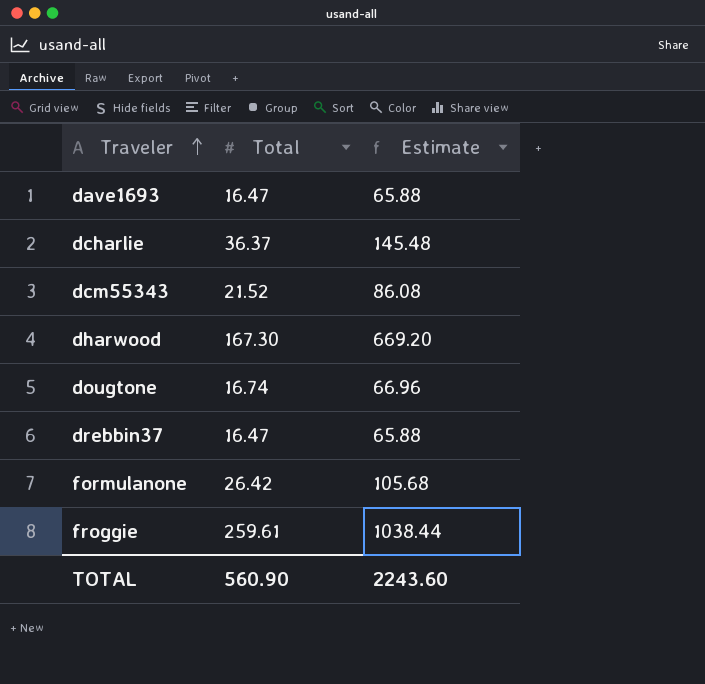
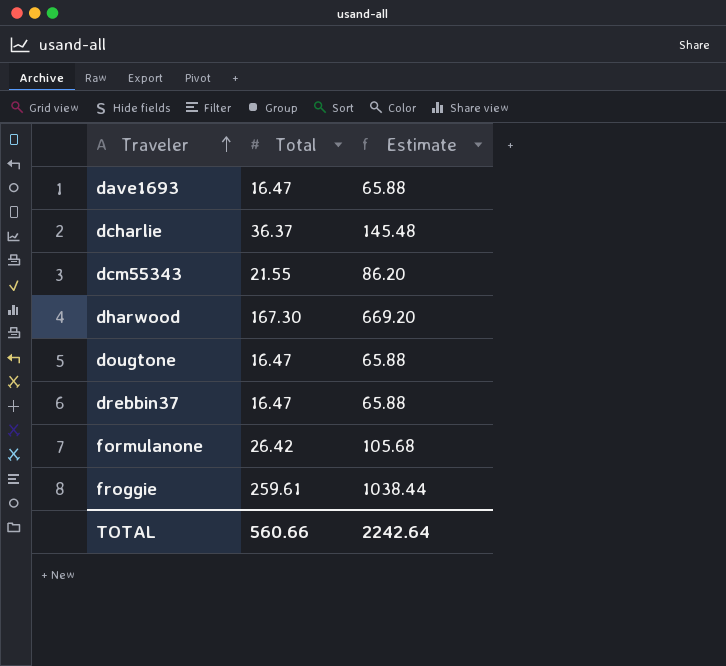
dcm55343 | Total: 21.52 -> 21.55
dcm55343 | Estimate: 86.08 -> 86.20
dougtone | Total: 16.74 -> 16.47
dougtone | Estimate: 66.96 -> 65.88
TOTAL | Total: 560.90 -> 560.66
TOTAL | Estimate: 2243.60 -> 2242.64

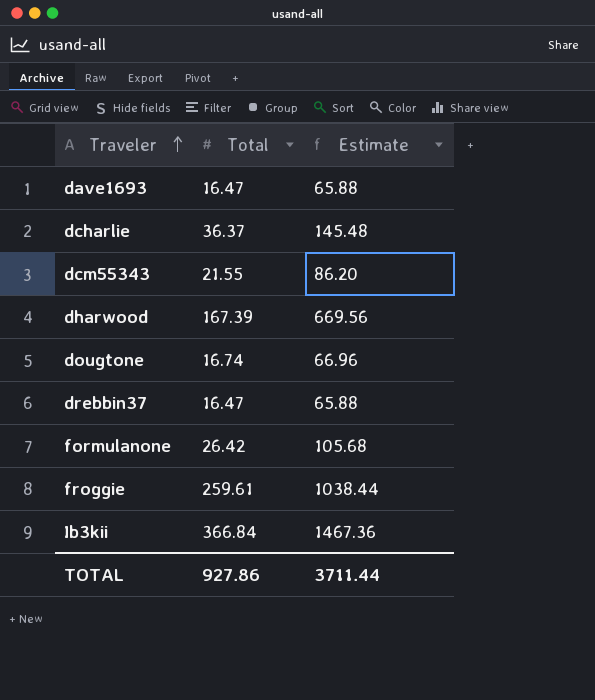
dharwood | Total: 167.30 -> 167.39
dharwood | Estimate: 669.20 -> 669.56
dougtone | Total: 16.47 -> 16.74
dougtone | Estimate: 65.88 -> 66.96
row Ib3kii: none -> 366.84 | 1467.36
TOTAL | Total: 560.66 -> 927.86
TOTAL | Estimate: 2242.64 -> 3711.44

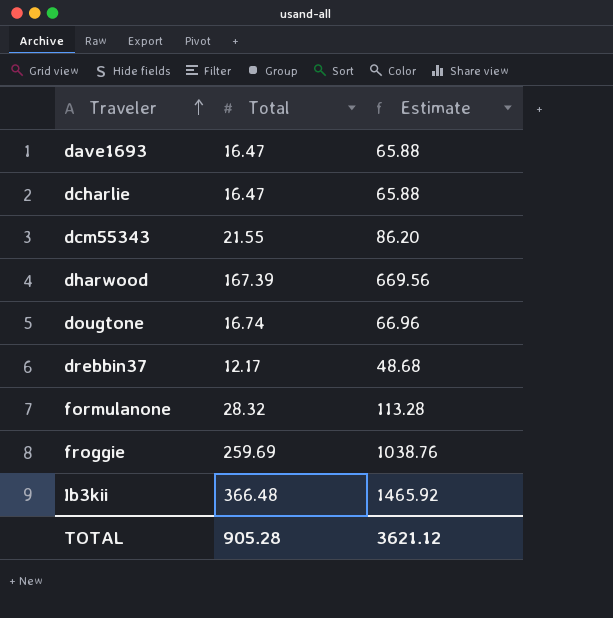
dcharlie | Total: 36.37 -> 16.47
dcharlie | Estimate: 145.48 -> 65.88
drebbin37 | Total: 16.47 -> 12.17
drebbin37 | Estimate: 65.88 -> 48.68
formulanone | Total: 26.42 -> 28.32
formulanone | Estimate: 105.68 -> 113.28
froggie | Total: 259.61 -> 259.69
froggie | Estimate: 1038.44 -> 1038.76
Ib3kii | Total: 366.84 -> 366.48
Ib3kii | Estimate: 1467.36 -> 1465.92
TOTAL | Total: 927.86 -> 905.28
TOTAL | Estimate: 3711.44 -> 3621.12

